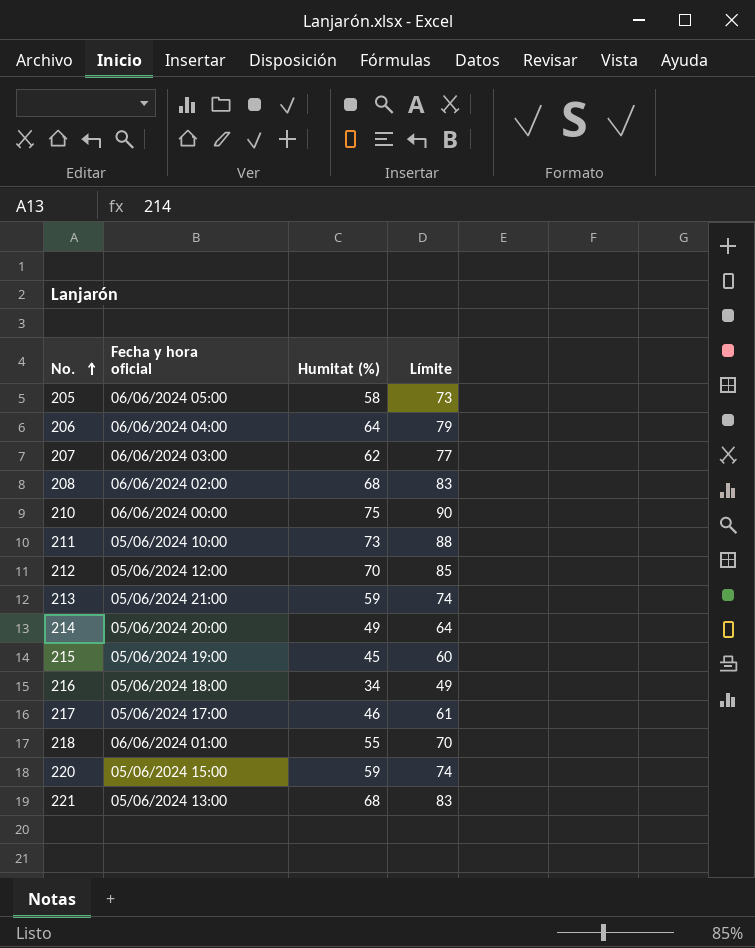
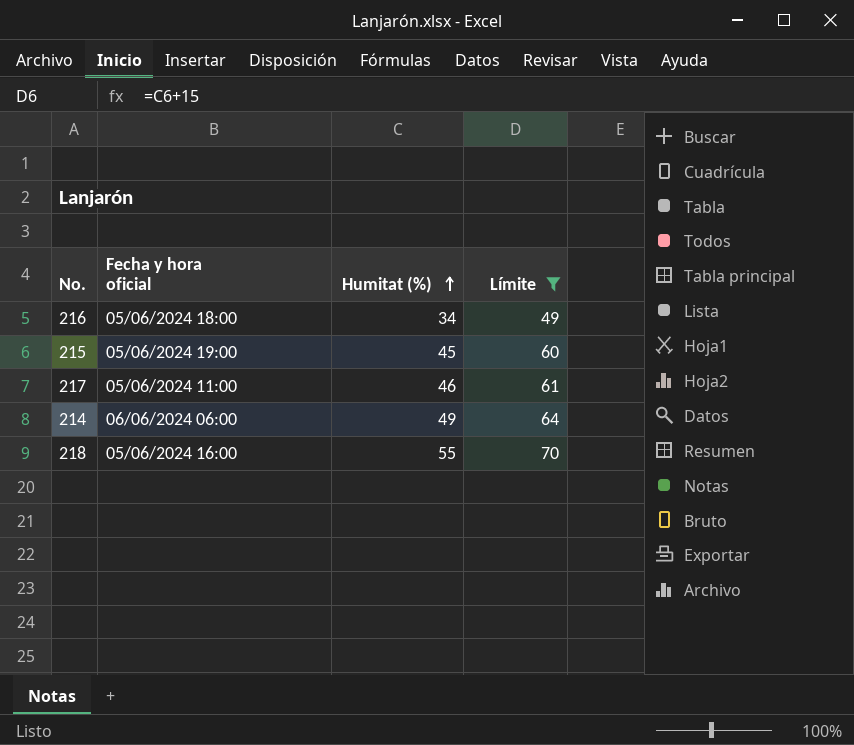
filter: none -> Límite <= 70
row order: No. ascending -> Humitat (%) ascending
217 | Fecha y hora oficial: 05/06/2024 17:00 -> 05/06/2024 11:00
214 | Fecha y hora oficial: 05/06/2024 20:00 -> 06/06/2024 06:00
218 | Fecha y hora oficial: 06/06/2024 01:00 -> 05/06/2024 16:00

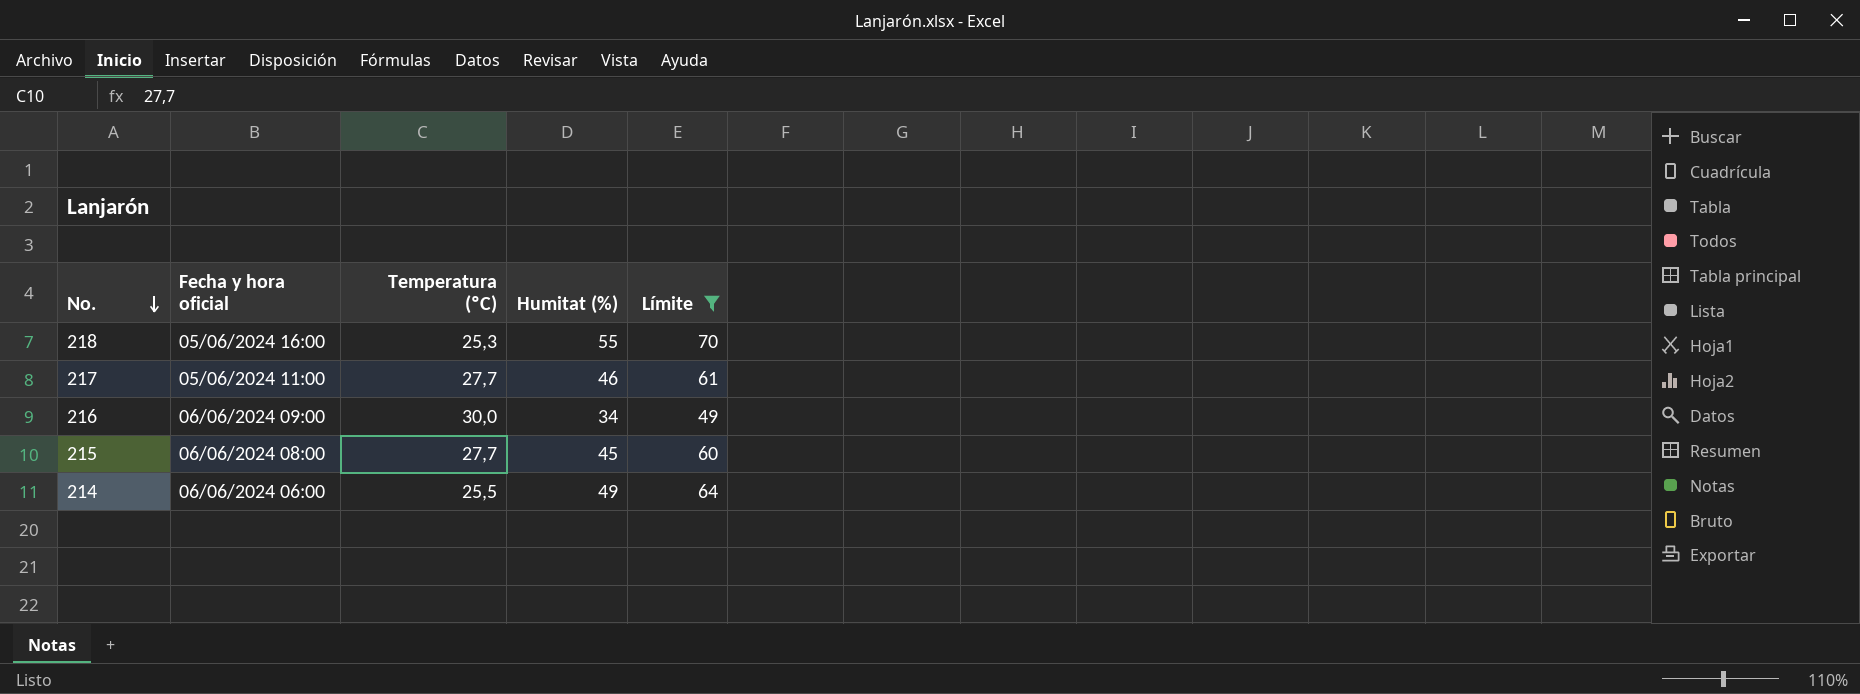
row order: Humitat (%) ascending -> No. descending
column Temperatura (ºC) | position: none -> 3
216 | Fecha y hora oficial: 05/06/2024 18:00 -> 06/06/2024 09:00
215 | Fecha y hora oficial: 05/06/2024 19:00 -> 06/06/2024 08:00

